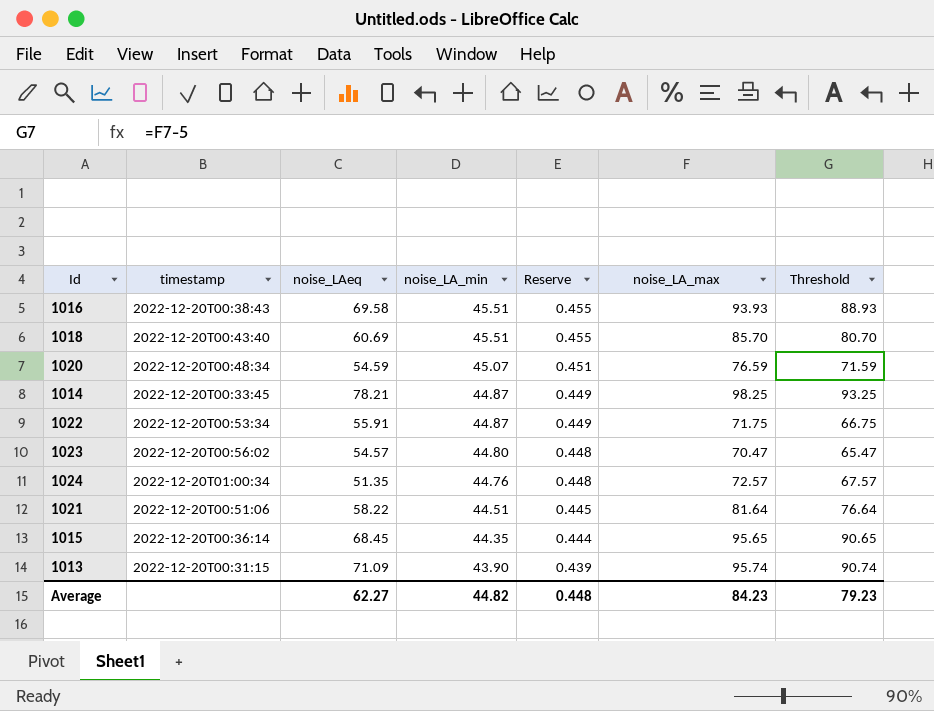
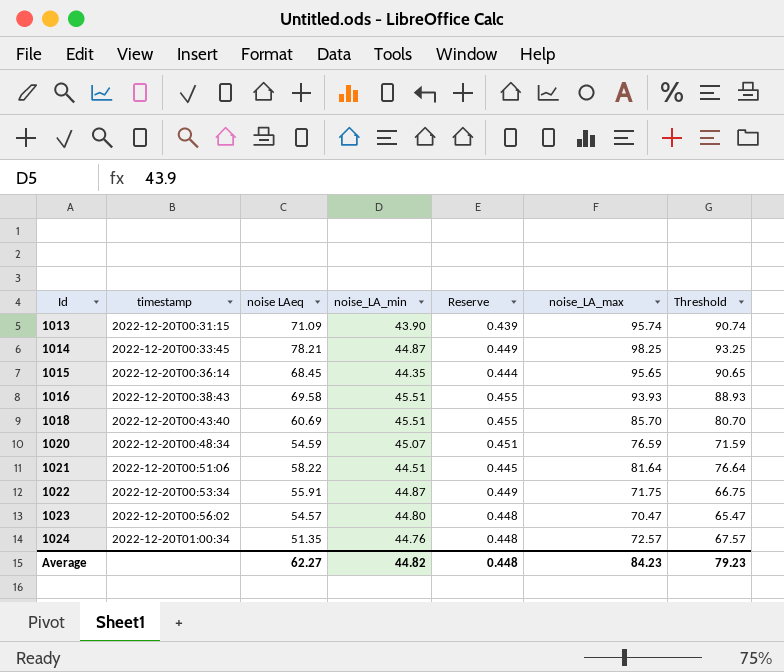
row order: noise_LA_min descending -> Id ascending
column name: noise_LAeq -> noise LAeq

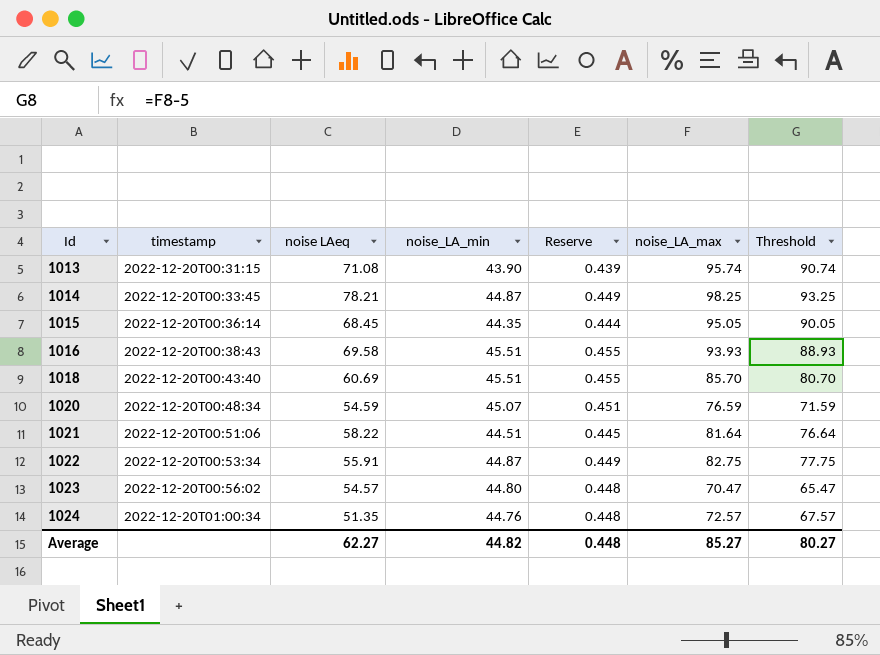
1013 | noise LAeq: 71.09 -> 71.08
1015 | noise_LA_max: 95.65 -> 95.05
1015 | Threshold: 90.65 -> 90.05
1022 | noise_LA_max: 71.75 -> 82.75
1022 | Threshold: 66.75 -> 77.75
Average | noise_LA_max: 84.23 -> 85.27
Average | Threshold: 79.23 -> 80.27

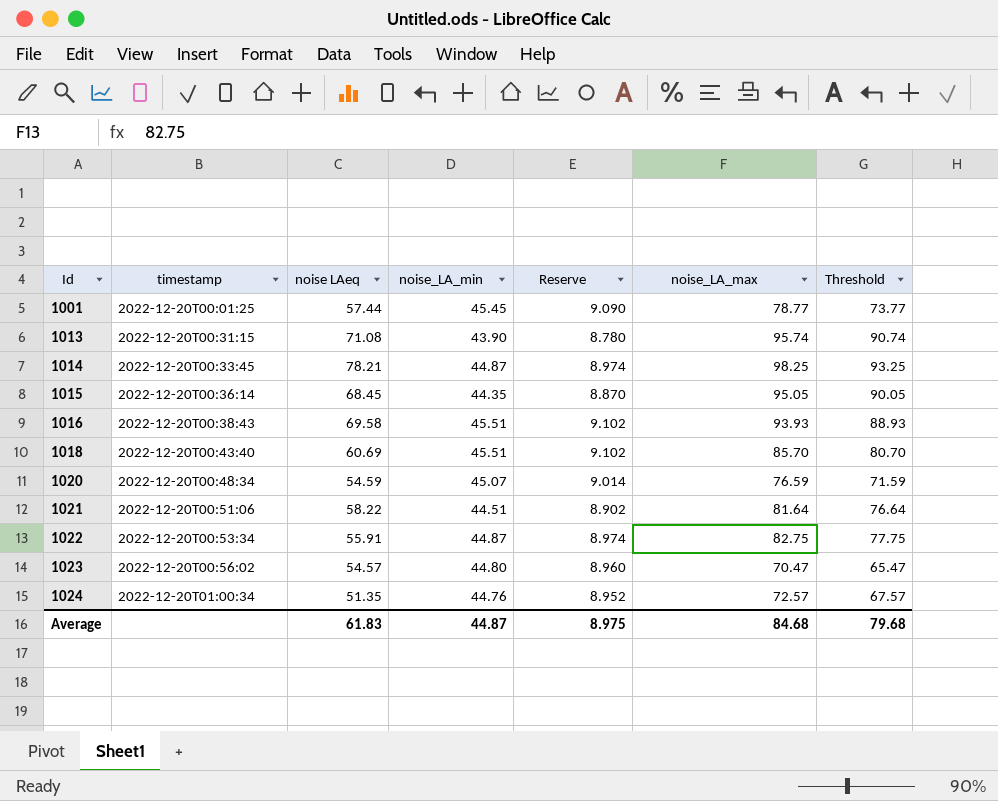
column Reserve | formula: [noise_LA_min] * 0.01 -> [noise_LA_min] * 0.2
row 1001: none -> 2022-12-20T00:01:25 | 57.44 | 45.45 | 9.090 | 78.77 | 73.77
Average | noise LAeq: 62.27 -> 61.83
Average | noise_LA_min: 44.82 -> 44.87
Average | Reserve: 0.448 -> 8.975
Average | noise_LA_max: 85.27 -> 84.68
Average | Threshold: 80.27 -> 79.68

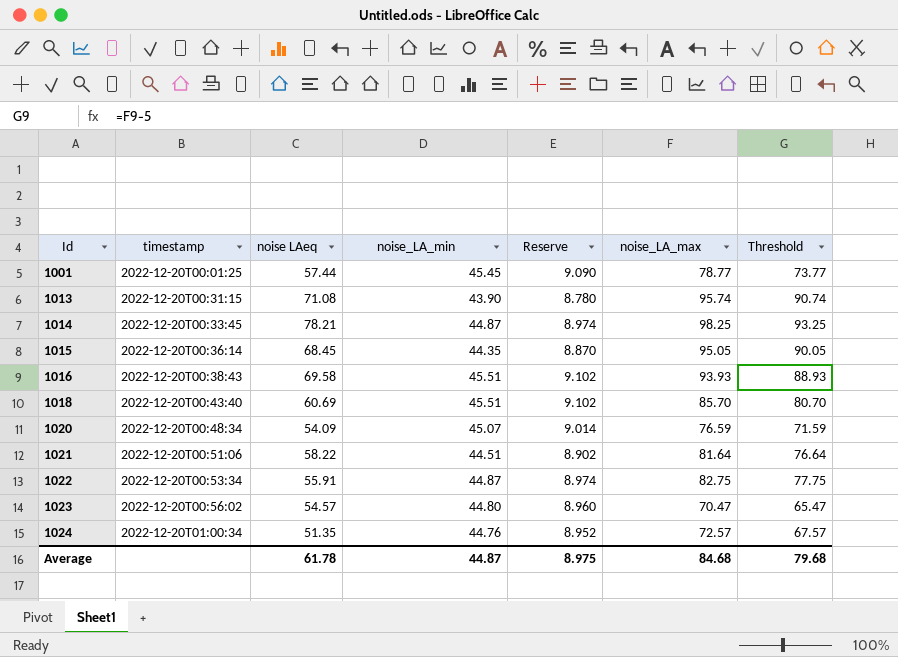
1020 | noise LAeq: 54.59 -> 54.09
Average | noise LAeq: 61.83 -> 61.78

